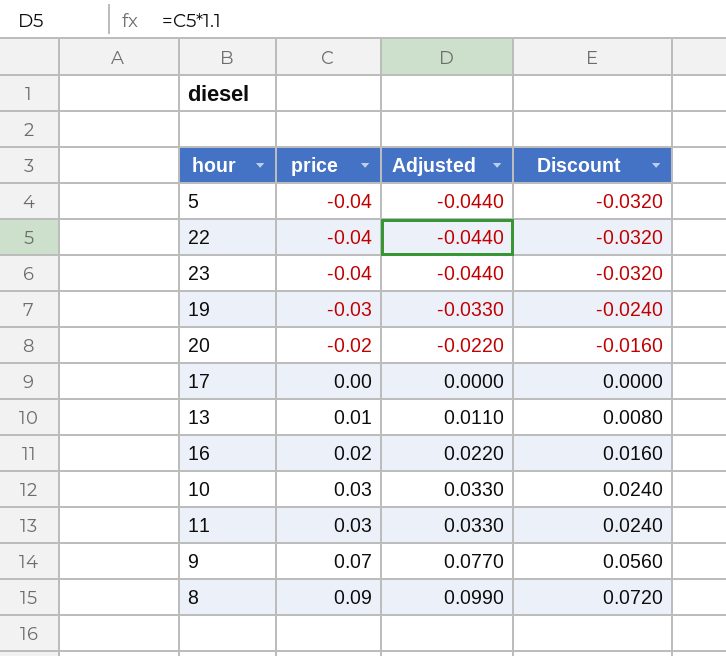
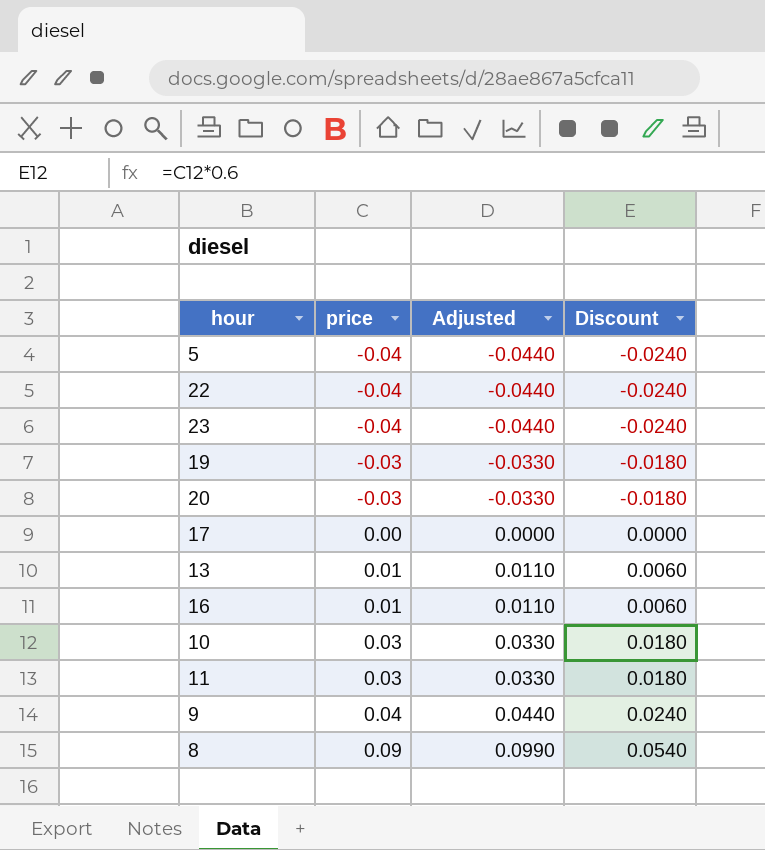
column Discount | formula: [price] * 0.8 -> [price] * 0.6
20 | price: -0.02 -> -0.03
20 | Adjusted: -0.0220 -> -0.0330
16 | price: 0.02 -> 0.01
16 | Adjusted: 0.0220 -> 0.0110
9 | price: 0.07 -> 0.04
9 | Adjusted: 0.0770 -> 0.0440

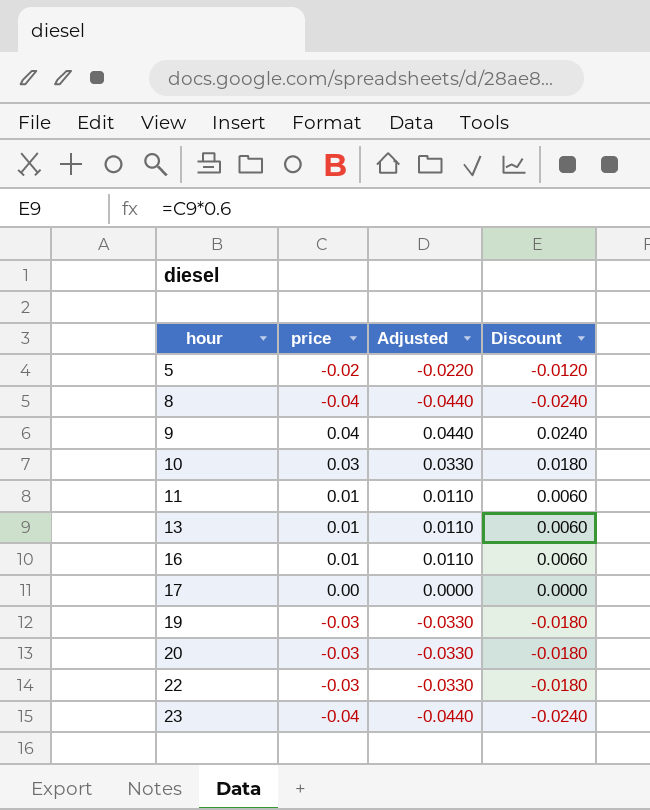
row order: price ascending -> hour ascending
5 | price: -0.04 -> -0.02
5 | Adjusted: -0.0440 -> -0.0220
5 | Discount: -0.0240 -> -0.0120
8 | price: 0.09 -> -0.04
8 | Adjusted: 0.0990 -> -0.0440
8 | Discount: 0.0540 -> -0.0240
11 | price: 0.03 -> 0.01
11 | Adjusted: 0.0330 -> 0.0110
11 | Discount: 0.0180 -> 0.0060
22 | price: -0.04 -> -0.03
22 | Adjusted: -0.0440 -> -0.0330
22 | Discount: -0.0240 -> -0.0180

